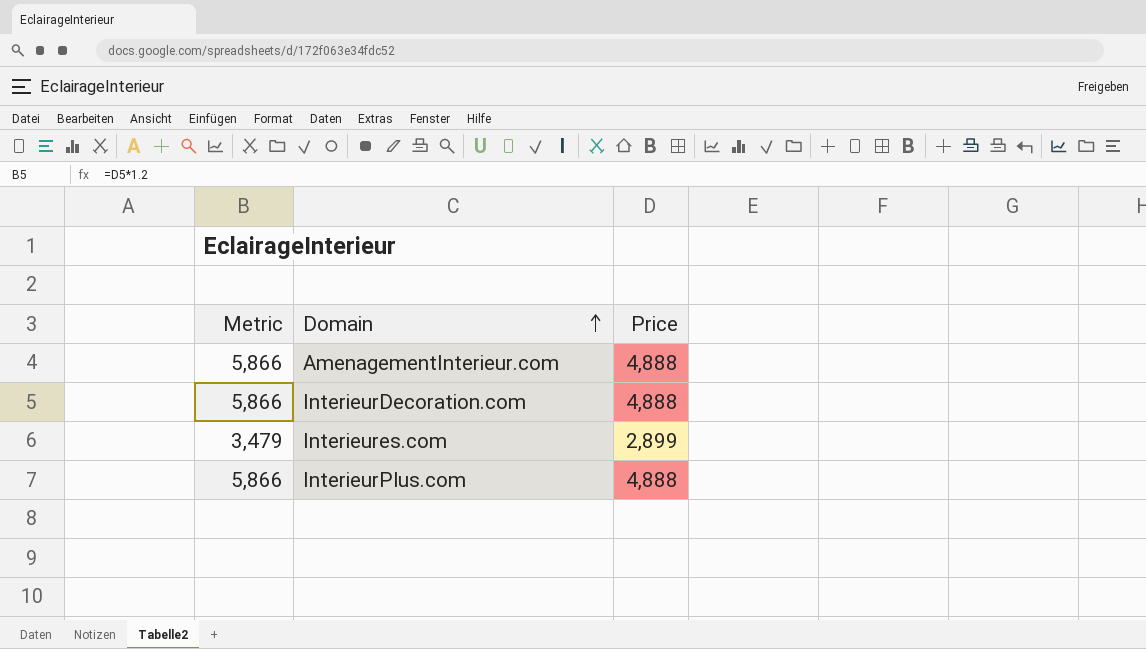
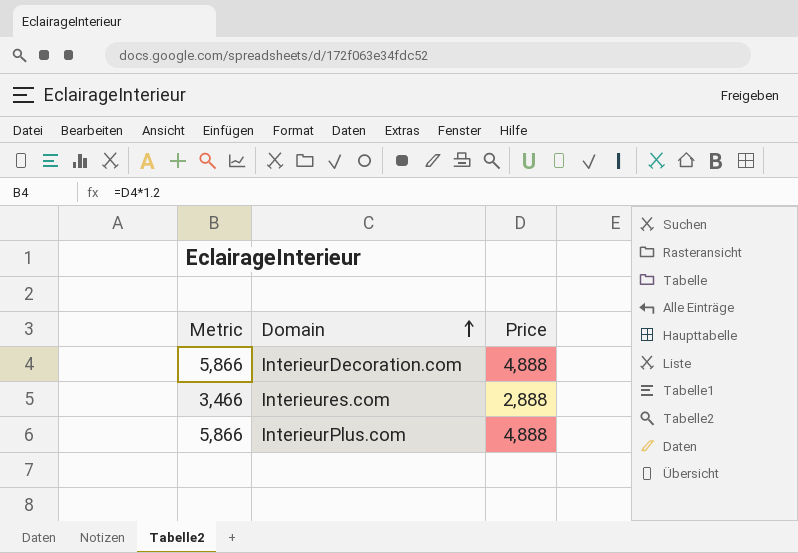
row AmenagementInterieur.com: 5,866 | 4,888 -> none
Interieures.com | Metric: 3,479 -> 3,466
Interieures.com | Price: 2,899 -> 2,888

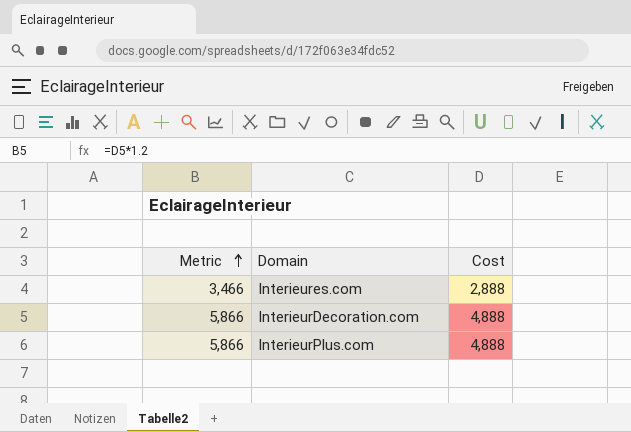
row order: Domain ascending -> Metric ascending
column name: Price -> Cost

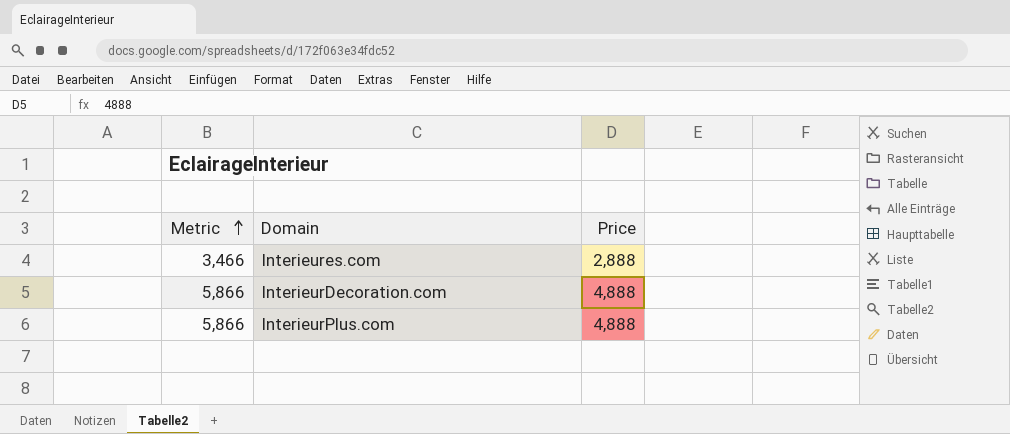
column name: Cost -> Price

